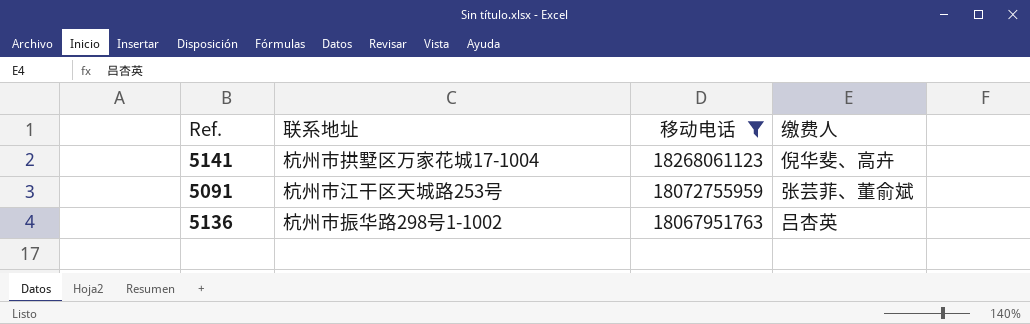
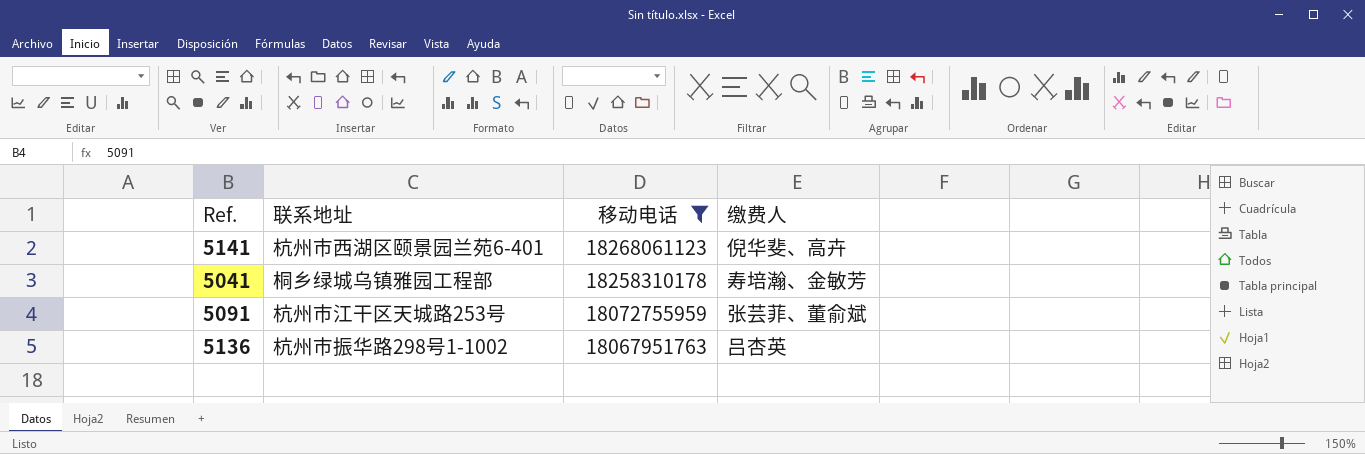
5141 | 联系地址: 杭州市拱墅区万家花城17-1004 -> 杭州市西湖区颐景园兰苑6-401
row 5041: none -> 桐乡绿城乌镇雅园工程部 | 18258310178 | 寿培瀚、金敏芳

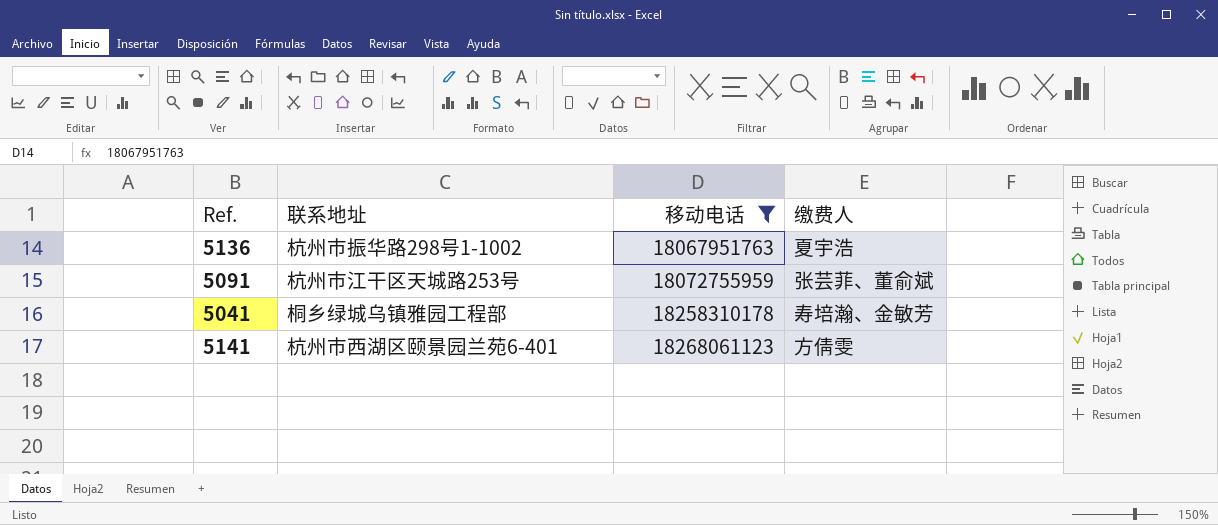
row order: 移动电话 descending -> 移动电话 ascending
5136 | 缴费人: 吕杏英 -> 夏宇浩
5141 | 缴费人: 倪华斐、高卉 -> 方倩雯

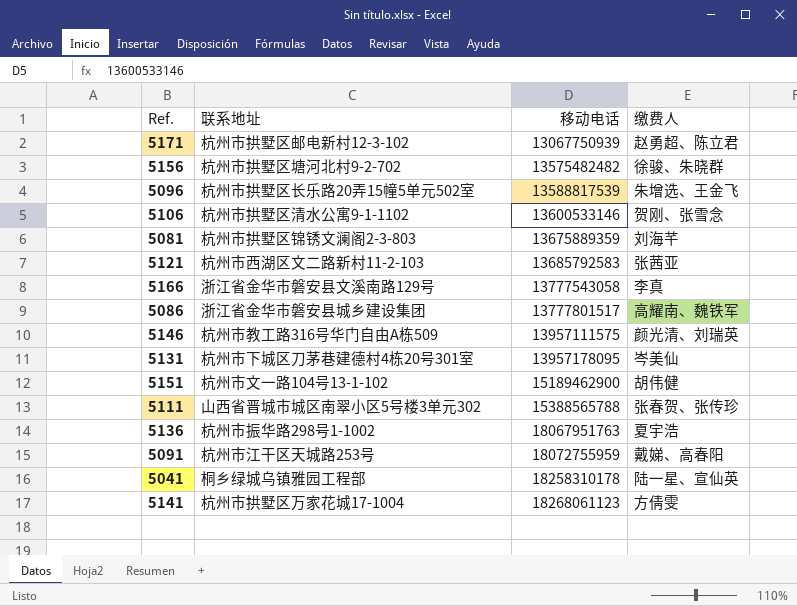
filter: 移动电话 >= 18067951763 -> none
5091 | 缴费人: 张芸菲、董俞斌 -> 戴娣、高春阳
5041 | 缴费人: 寿培瀚、金敏芳 -> 陆一星、宣仙英
5141 | 联系地址: 杭州市西湖区颐景园兰苑6-401 -> 杭州市拱墅区万家花城17-1004

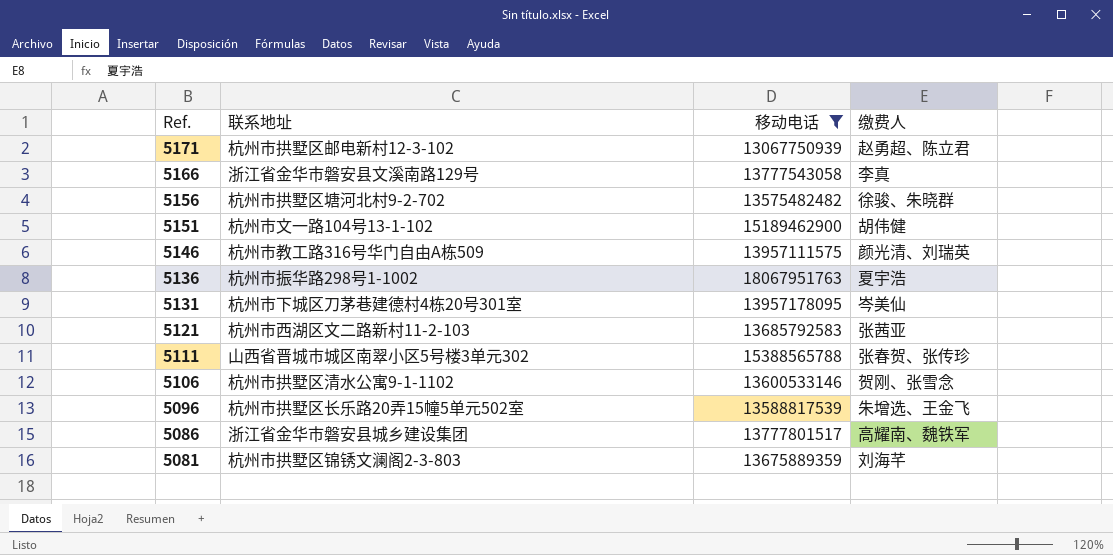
filter: none -> 移动电话 <= 18067951763
row order: 移动电话 ascending -> Ref. descending

